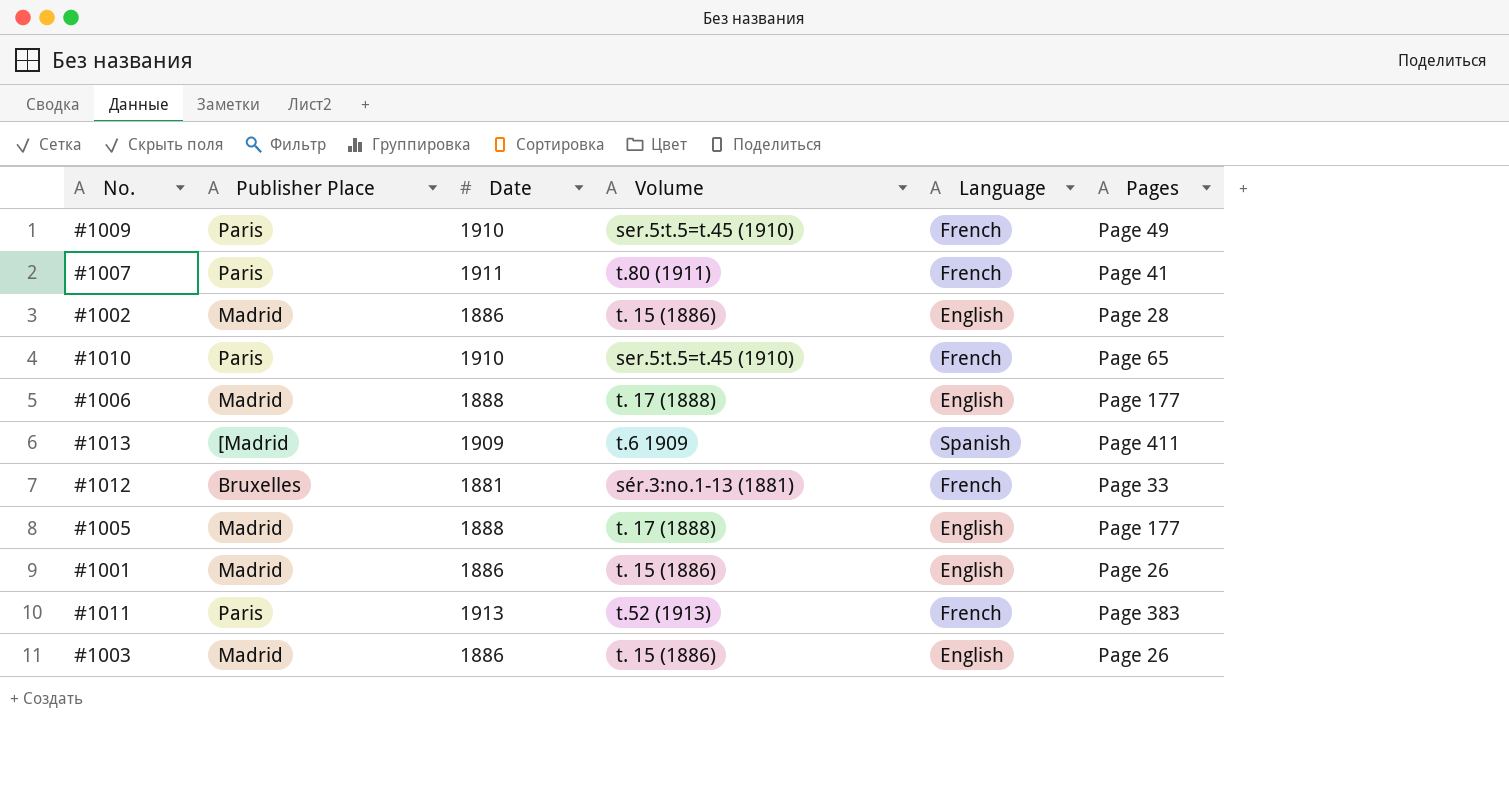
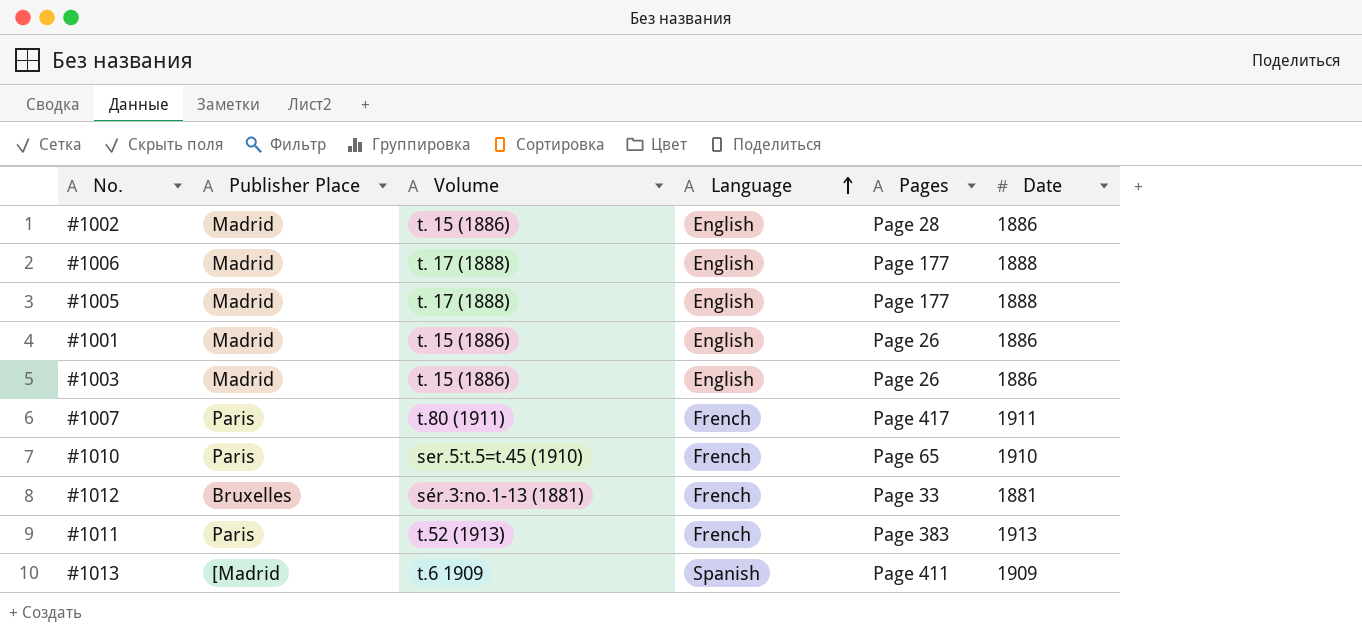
row order: none -> Language ascending
column Date | position: 3 -> 6
row #1009: Paris | 1910 | ser.5:t.5=t.45 (1910) | French | Page 49 -> none
#1007 | Pages: Page 41 -> Page 417

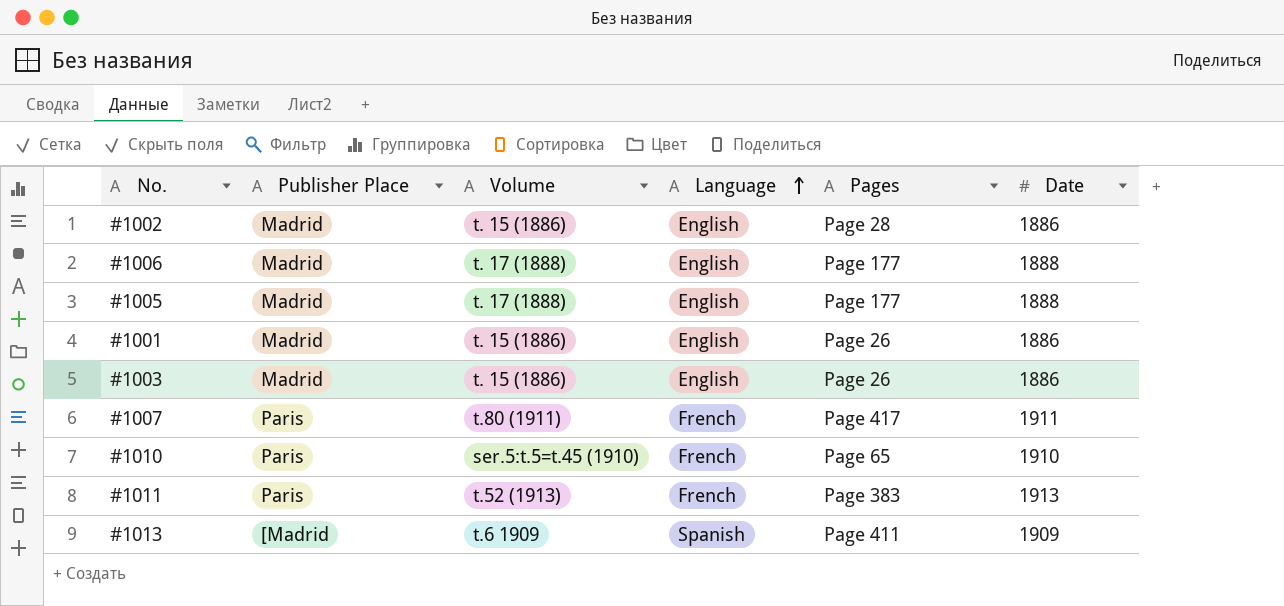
row #1012: Bruxelles | sér.3:no.1-13 (1881) | French | Page 33 | 1881 -> none

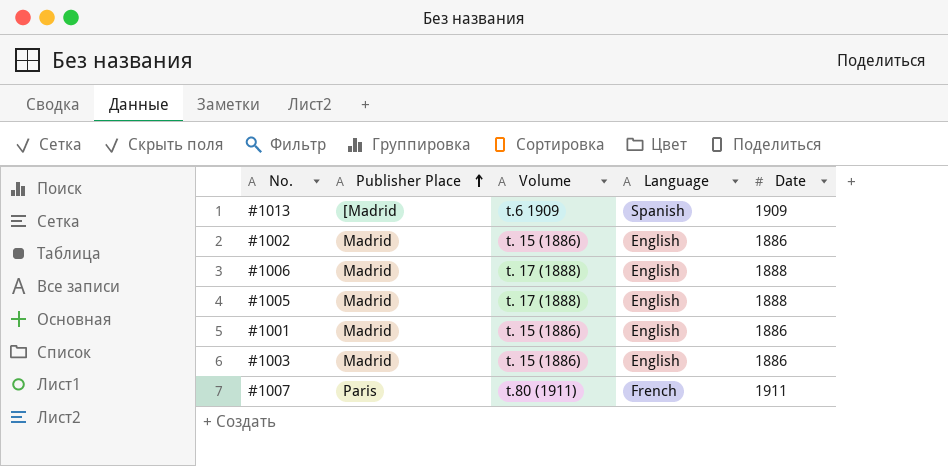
row order: Language ascending -> Publisher Place ascending
column Pages | position: 5 -> none
row #1010: Paris | ser.5:t.5=t.45 (1910) | French | Page 65 | 1910 -> none
row #1011: Paris | t.52 (1913) | French | Page 383 | 1913 -> none

